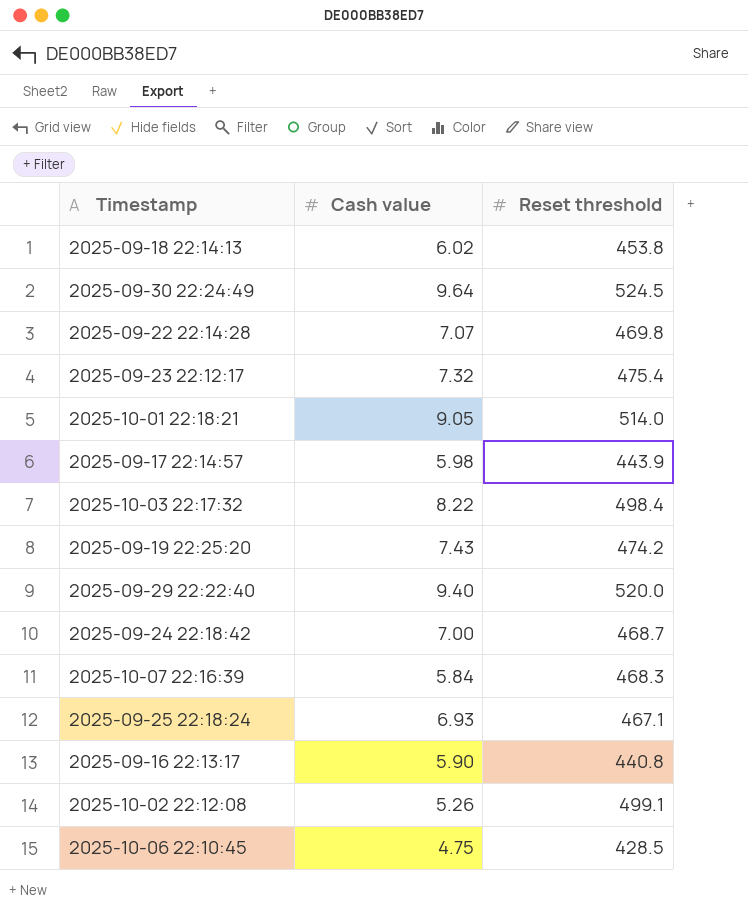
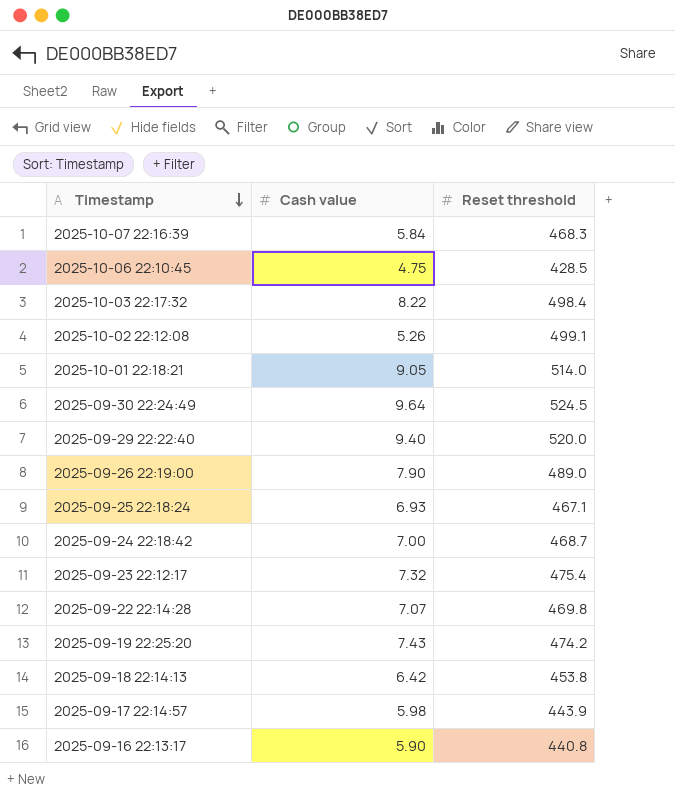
row order: none -> Timestamp descending
row 2025-09-26 22:19:00: none -> 7.90 | 489.0
2025-09-18 22:14:13 | Cash value: 6.02 -> 6.42

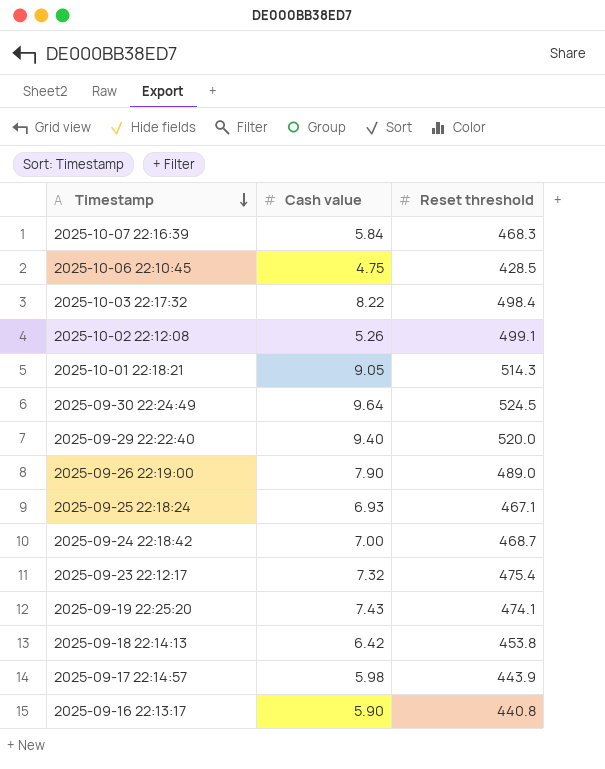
row 2025-09-22 22:14:28: 7.07 | 469.8 -> none
2025-10-01 22:18:21 | Reset threshold: 514.0 -> 514.3
2025-09-19 22:25:20 | Reset threshold: 474.2 -> 474.1

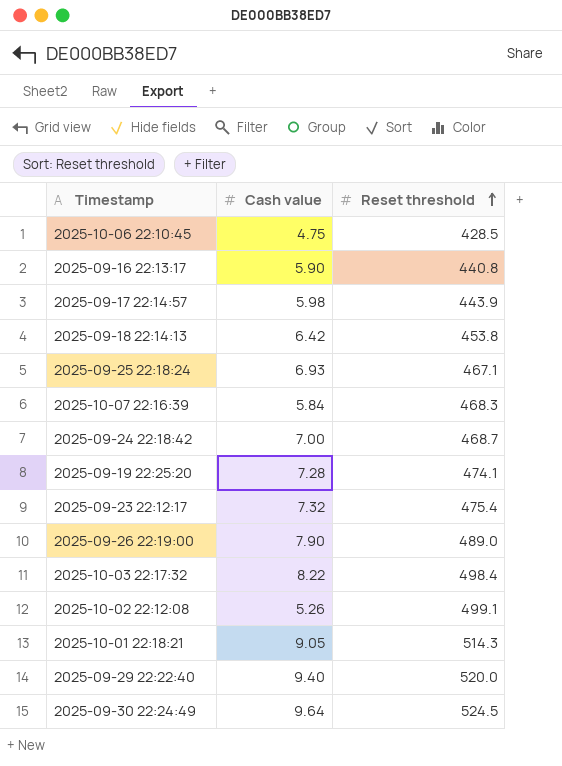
row order: Timestamp descending -> Reset threshold ascending
2025-09-19 22:25:20 | Cash value: 7.43 -> 7.28

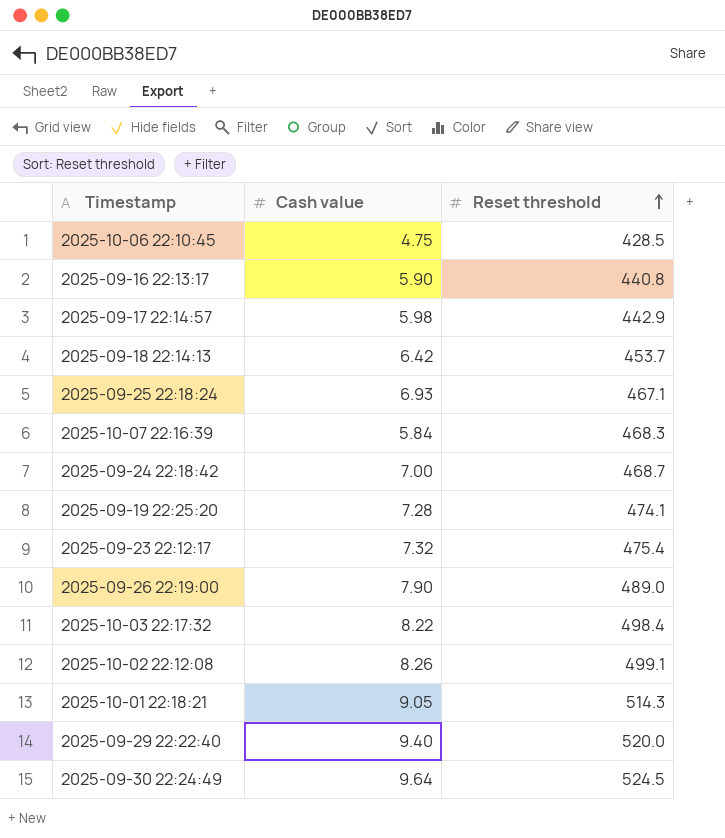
2025-09-17 22:14:57 | Reset threshold: 443.9 -> 442.9
2025-09-18 22:14:13 | Reset threshold: 453.8 -> 453.7
2025-10-02 22:12:08 | Cash value: 5.26 -> 8.26

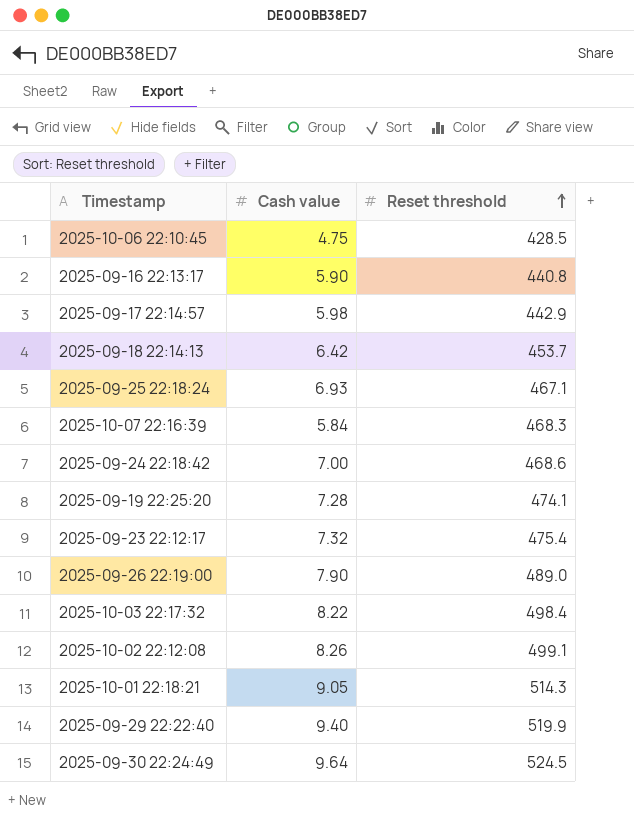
2025-09-24 22:18:42 | Reset threshold: 468.7 -> 468.6
2025-09-29 22:22:40 | Reset threshold: 520.0 -> 519.9

